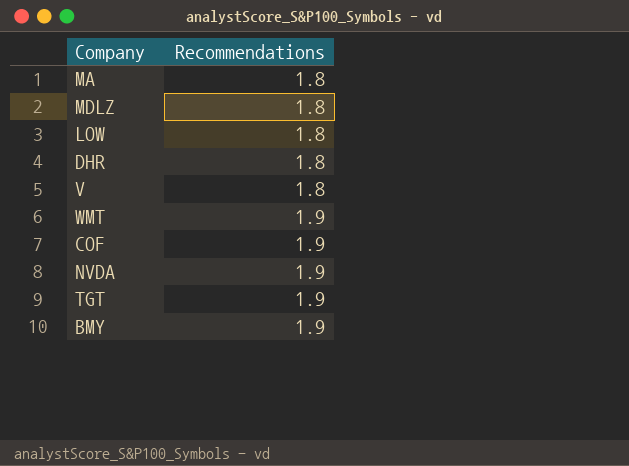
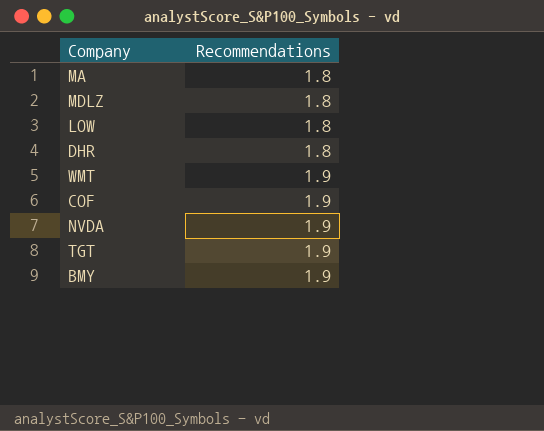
row V: 1.8 -> none

